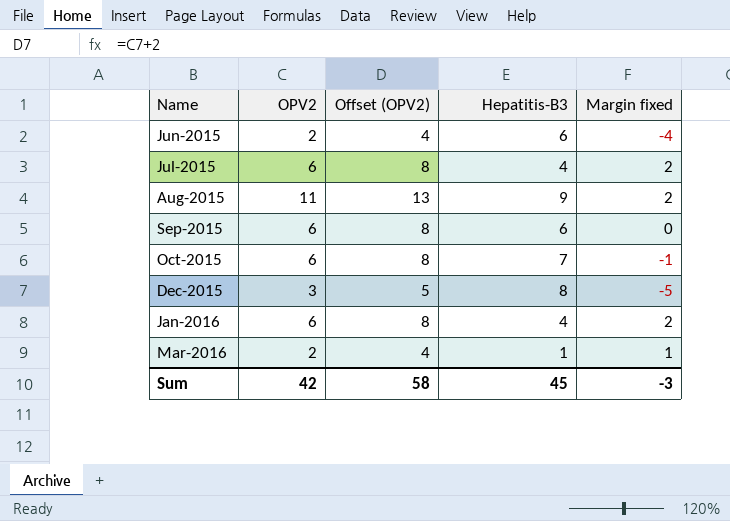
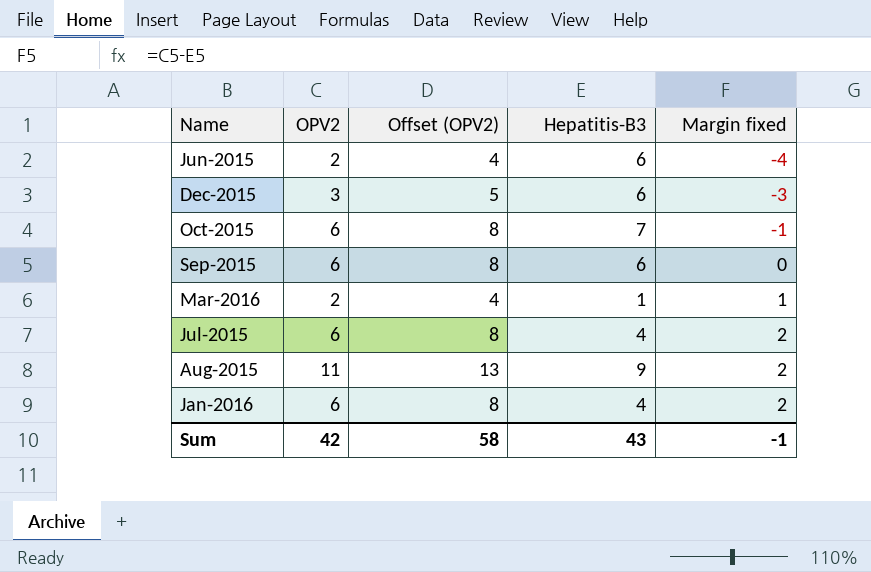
row order: Name ascending -> Margin fixed ascending
Dec-2015 | Hepatitis-B3: 8 -> 6
Dec-2015 | Margin fixed: -5 -> -3
Sum | Hepatitis-B3: 45 -> 43
Sum | Margin fixed: -3 -> -1

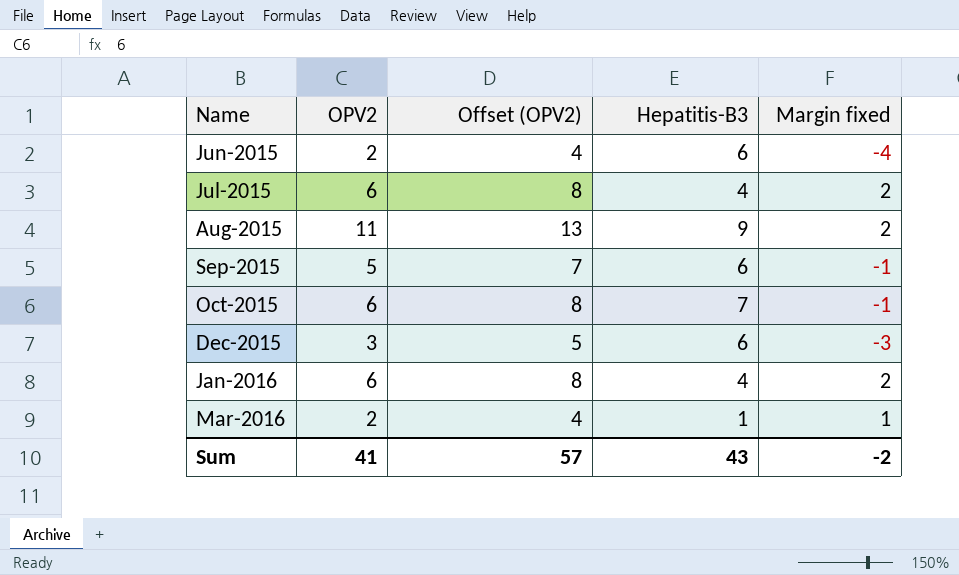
row order: Margin fixed ascending -> Name ascending
Sep-2015 | OPV2: 6 -> 5
Sep-2015 | Offset (OPV2): 8 -> 7
Sep-2015 | Margin fixed: 0 -> -1
Sum | OPV2: 42 -> 41
Sum | Offset (OPV2): 58 -> 57
Sum | Margin fixed: -1 -> -2

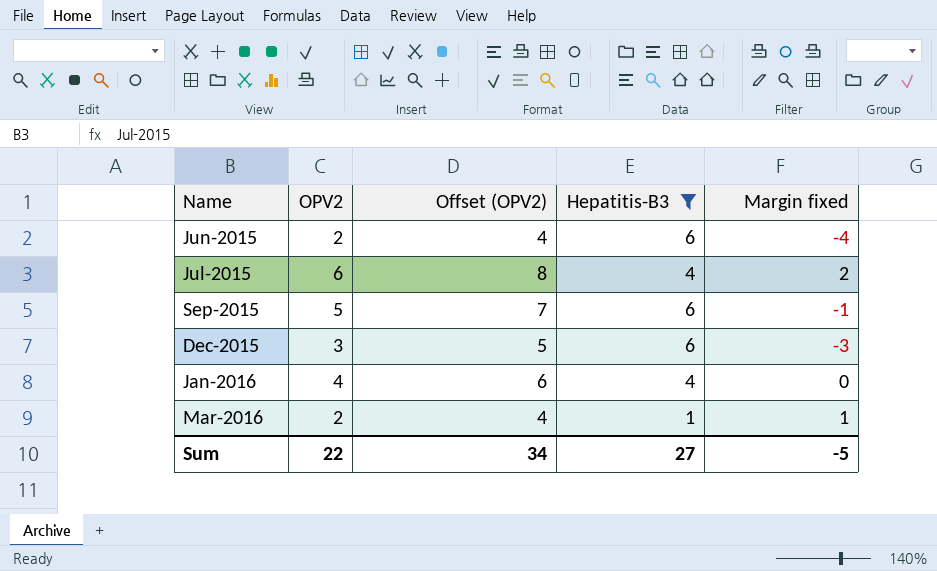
filter: none -> Hepatitis-B3 <= 6
Jan-2016 | OPV2: 6 -> 4
Jan-2016 | Offset (OPV2): 8 -> 6
Jan-2016 | Margin fixed: 2 -> 0
Sum | OPV2: 41 -> 22
Sum | Offset (OPV2): 57 -> 34
Sum | Hepatitis-B3: 43 -> 27
Sum | Margin fixed: -2 -> -5

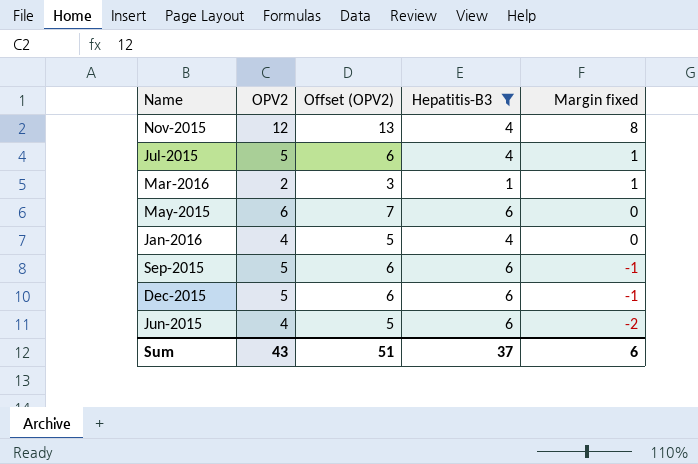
row order: Name ascending -> Margin fixed descending
column Offset (OPV2) | formula: [OPV2] + 2 -> [OPV2] + 1
row Nov-2015: none -> 12 | 13 | 4 | 8
Jul-2015 | OPV2: 6 -> 5
Jul-2015 | Margin fixed: 2 -> 1
row May-2015: none -> 6 | 7 | 6 | 0
Dec-2015 | OPV2: 3 -> 5
Dec-2015 | Margin fixed: -3 -> -1
Jun-2015 | OPV2: 2 -> 4
Jun-2015 | Margin fixed: -4 -> -2
Sum | OPV2: 22 -> 43
Sum | Offset (OPV2): 34 -> 51
Sum | Hepatitis-B3: 27 -> 37
Sum | Margin fixed: -5 -> 6

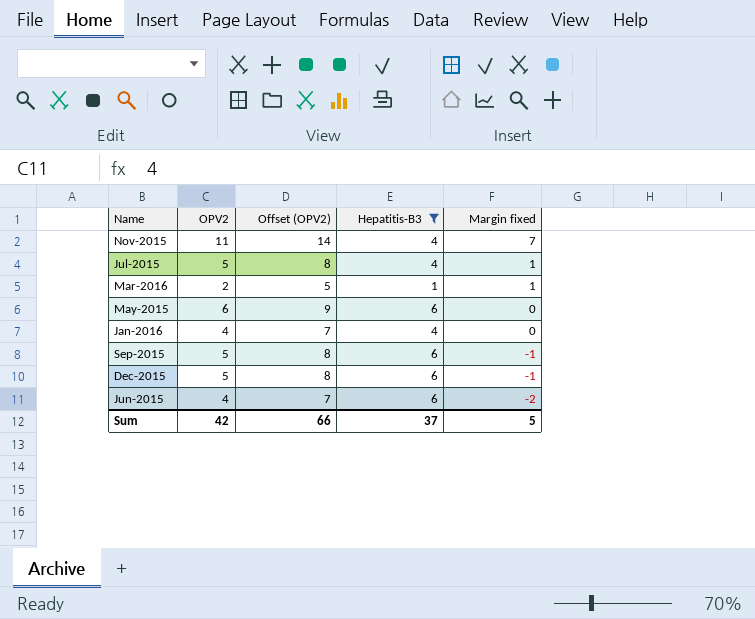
column Offset (OPV2) | formula: [OPV2] + 1 -> [OPV2] + 3
Nov-2015 | OPV2: 12 -> 11
Nov-2015 | Margin fixed: 8 -> 7
Sum | OPV2: 43 -> 42
Sum | Offset (OPV2): 51 -> 66
Sum | Margin fixed: 6 -> 5

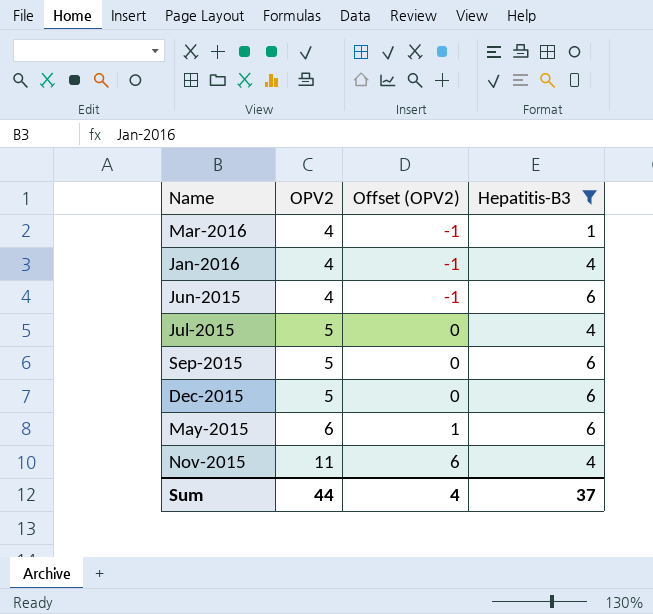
row order: Margin fixed descending -> OPV2 ascending
column Margin fixed | formula: [OPV2] - [Hepatitis-B3] -> none
column Offset (OPV2) | formula: [OPV2] + 3 -> [OPV2] - 5
Mar-2016 | OPV2: 2 -> 4
Sum | OPV2: 42 -> 44
Sum | Offset (OPV2): 66 -> 4

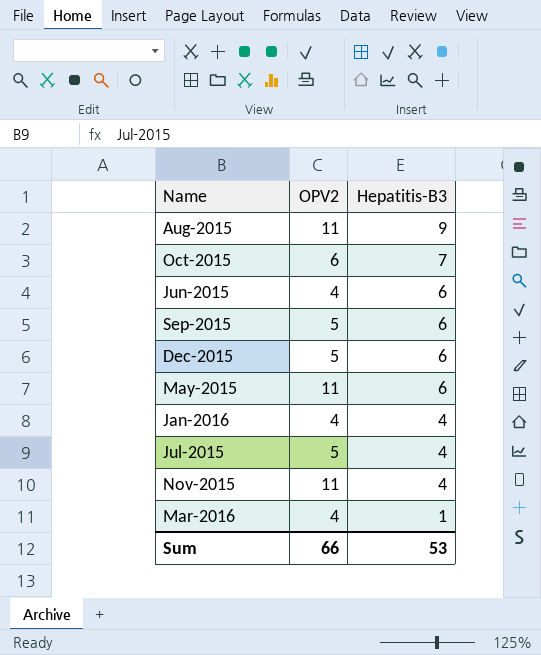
filter: Hepatitis-B3 <= 6 -> none
row order: OPV2 ascending -> Hepatitis-B3 descending
column Offset (OPV2) | formula: [OPV2] - 5 -> none
May-2015 | OPV2: 6 -> 11
Sum | OPV2: 44 -> 66
Sum | Hepatitis-B3: 37 -> 53

